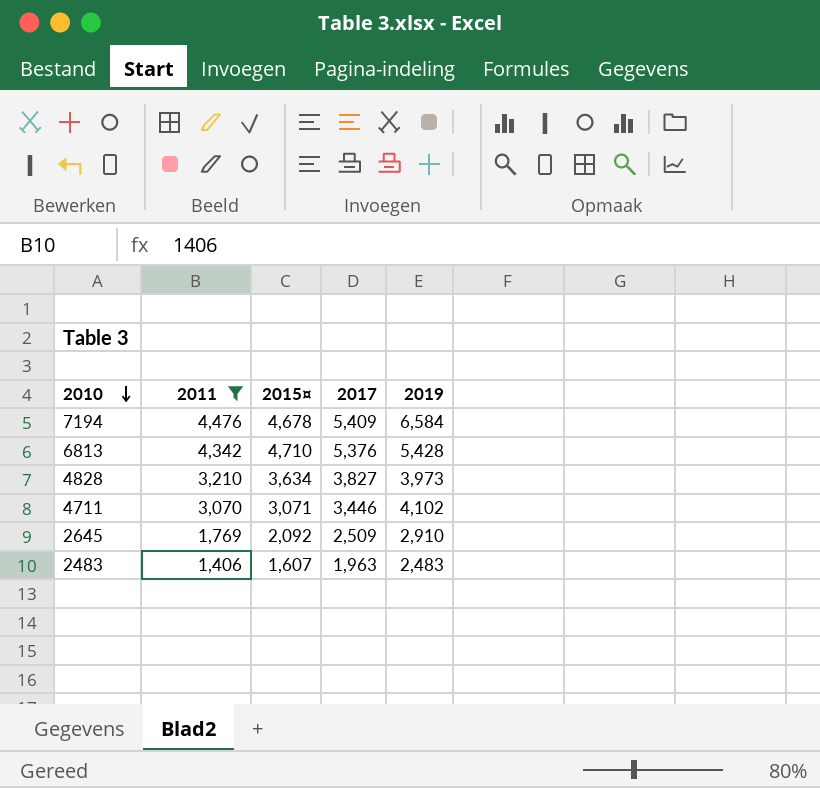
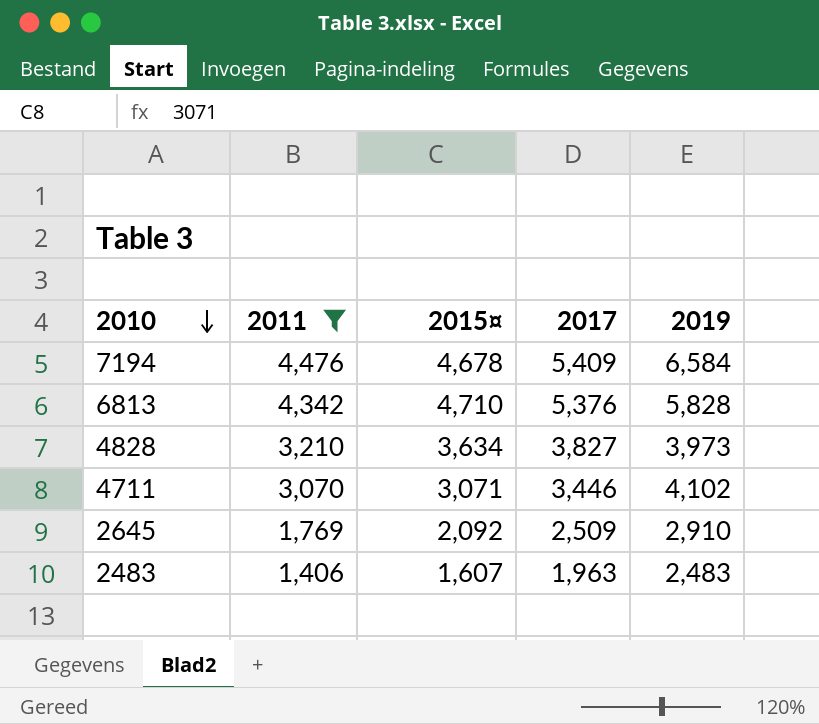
6813 | 2019: 5,428 -> 5,828

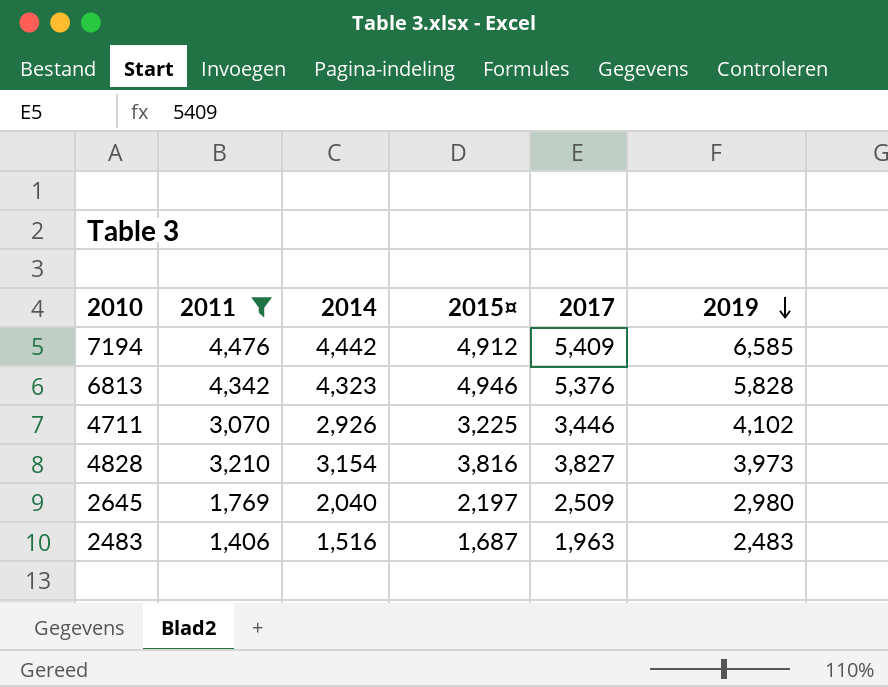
row order: 2010 descending -> 2019 descending
column 2014 | position: none -> 3
7194 | 2015¤: 4,678 -> 4,912
7194 | 2019: 6,584 -> 6,585
6813 | 2015¤: 4,710 -> 4,946
4711 | 2015¤: 3,071 -> 3,225
4828 | 2015¤: 3,634 -> 3,816
2645 | 2015¤: 2,092 -> 2,197
2645 | 2019: 2,910 -> 2,980
2483 | 2015¤: 1,607 -> 1,687

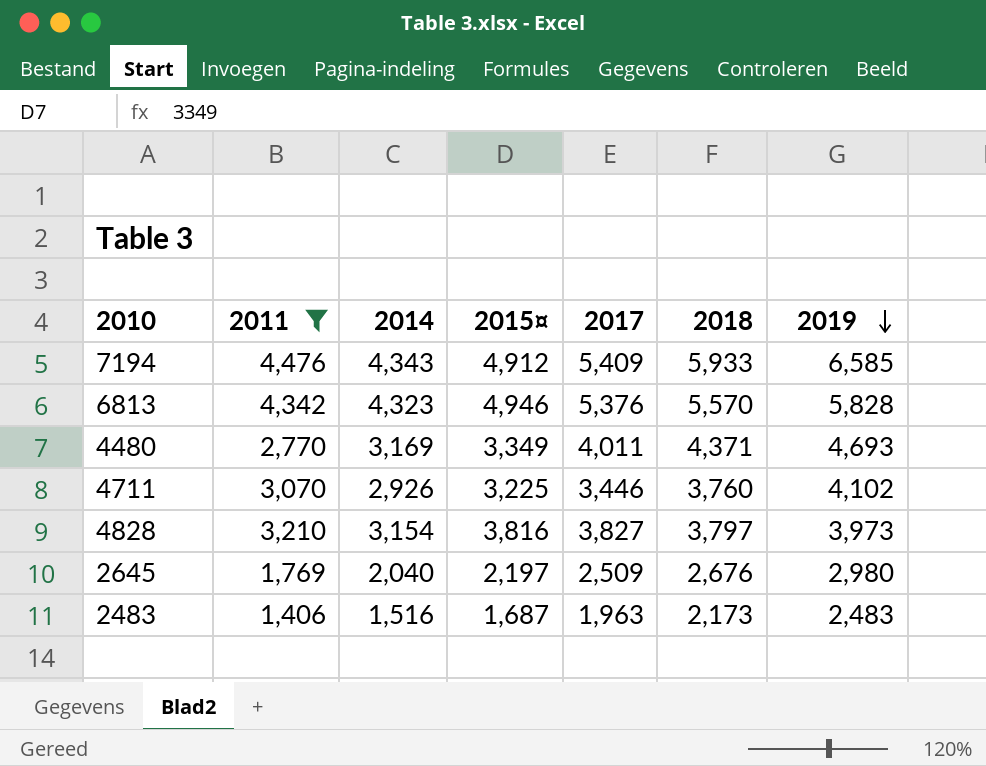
column 2018 | position: none -> 6
7194 | 2014: 4,442 -> 4,343
row 4480: none -> 2,770 | 3,169 | 3,349 | 4,011 | 4,371 | 4,693

